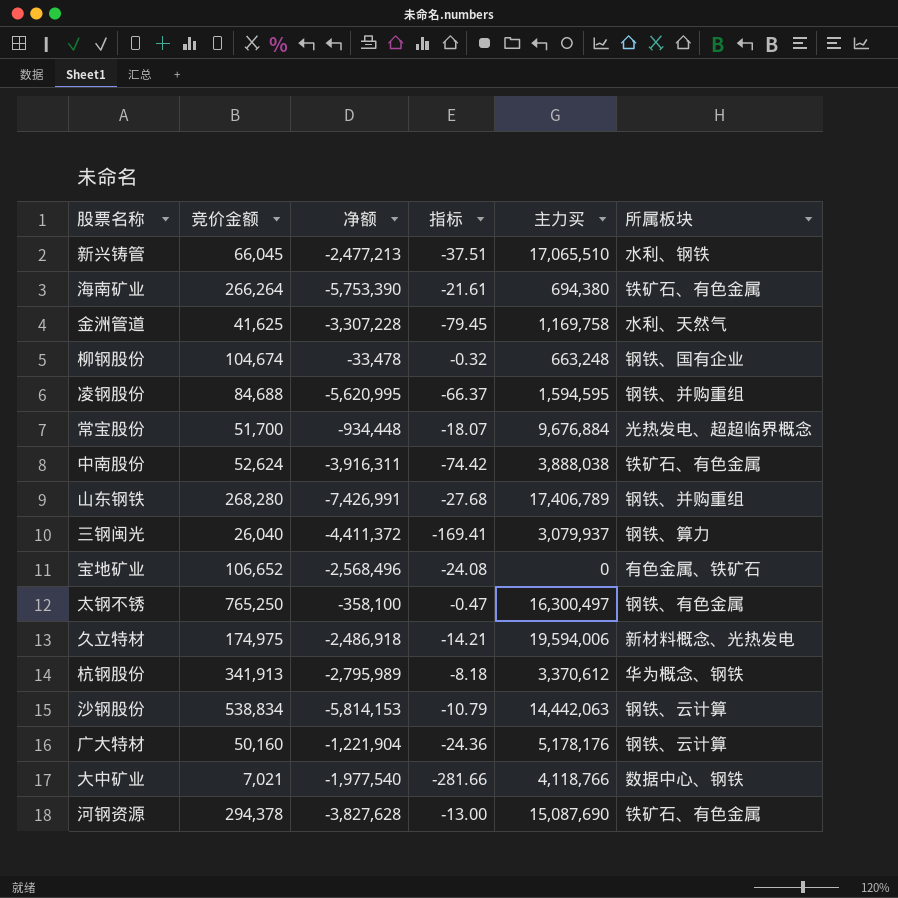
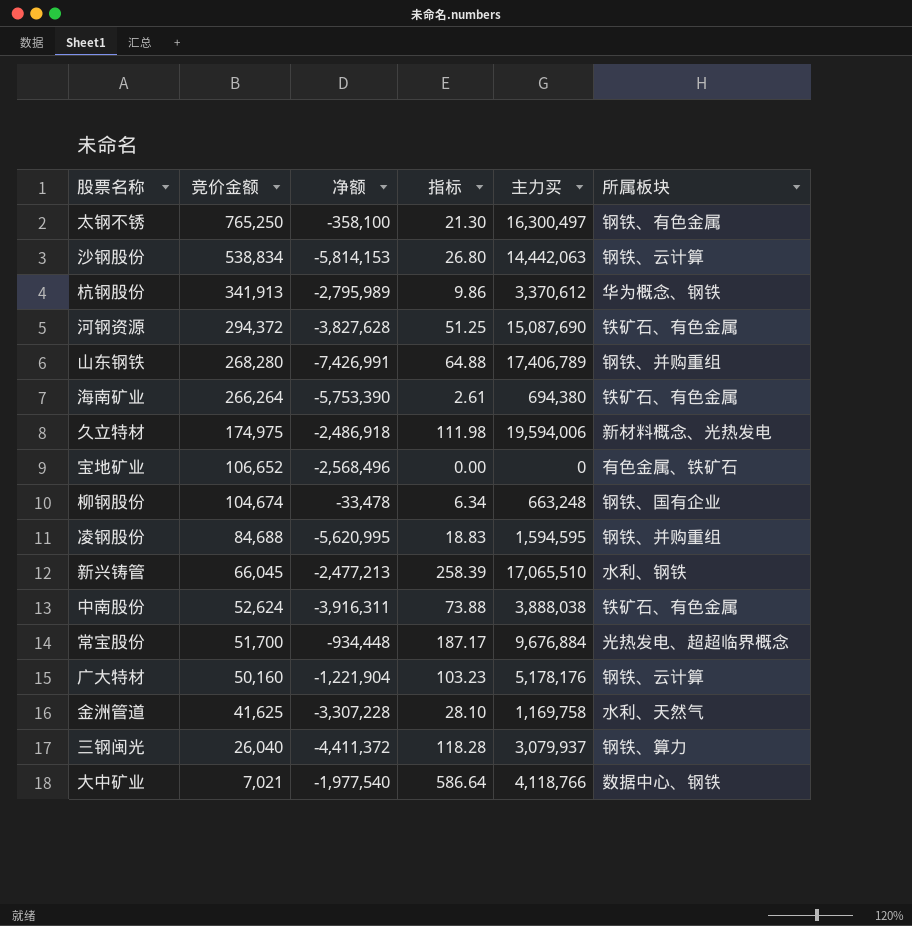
row order: none -> 竞价金额 descending
column 指标 | formula: [净额] / [竞价金额] -> [主力买] / [竞价金额]
河钢资源 | 竞价金额: 294,378 -> 294,372

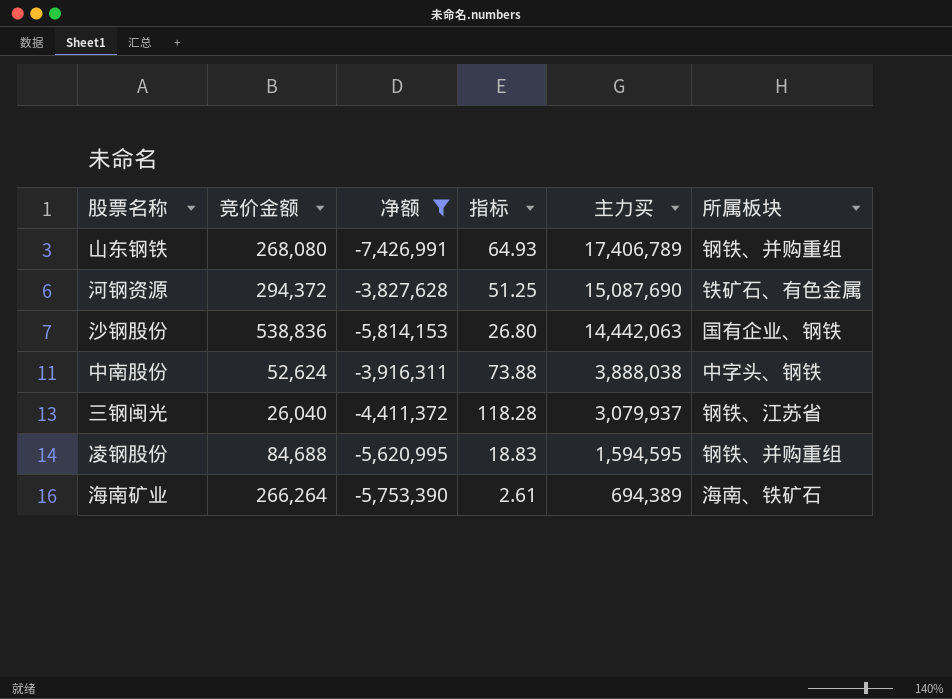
filter: none -> 净额 <= -3,827,628
row order: 竞价金额 descending -> 主力买 descending
山东钢铁 | 竞价金额: 268,280 -> 268,080
山东钢铁 | 指标: 64.88 -> 64.93
沙钢股份 | 竞价金额: 538,834 -> 538,836
沙钢股份 | 所属板块: 钢铁、云计算 -> 国有企业、钢铁
中南股份 | 所属板块: 铁矿石、有色金属 -> 中字头、钢铁
三钢闽光 | 所属板块: 钢铁、算力 -> 钢铁、江苏省
海南矿业 | 主力买: 694,380 -> 694,389
海南矿业 | 所属板块: 铁矿石、有色金属 -> 海南、铁矿石

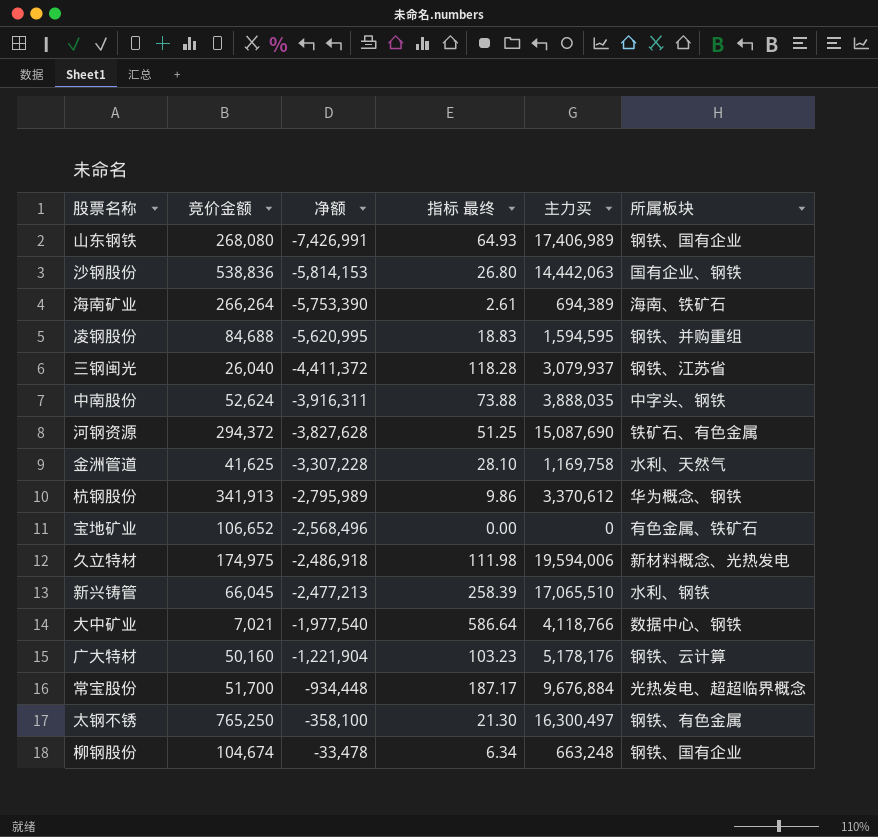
filter: 净额 <= -3,827,628 -> none
row order: 主力买 descending -> 净额 ascending
column name: 指标 -> 指标 最终
山东钢铁 | 主力买: 17,406,789 -> 17,406,989
山东钢铁 | 所属板块: 钢铁、并购重组 -> 钢铁、国有企业
中南股份 | 主力买: 3,888,038 -> 3,888,035

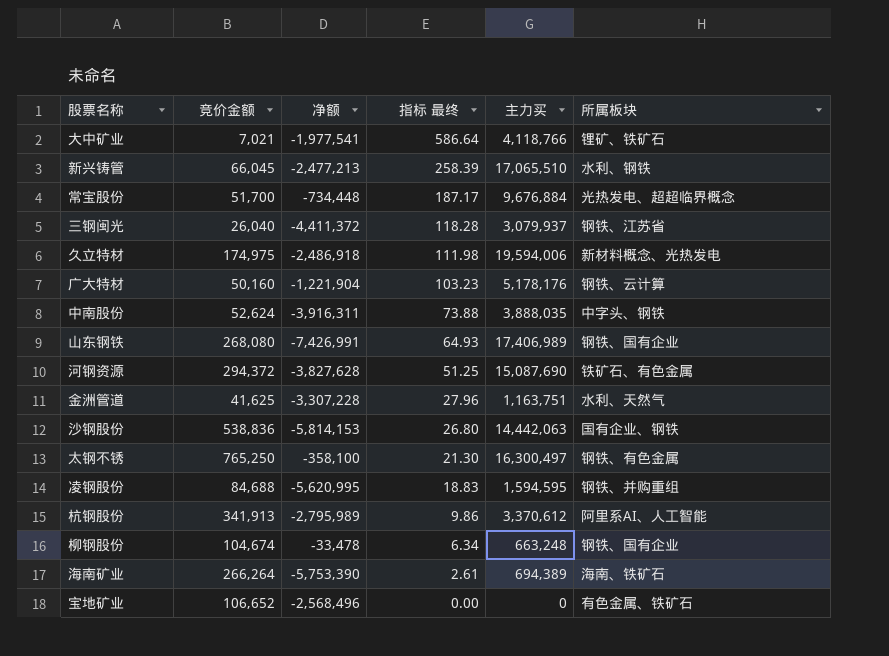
row order: 净额 ascending -> 指标 最终 descending
大中矿业 | 净额: -1,977,540 -> -1,977,541
大中矿业 | 所属板块: 数据中心、钢铁 -> 锂矿、铁矿石
常宝股份 | 净额: -934,448 -> -734,448
金洲管道 | 指标 最终: 28.10 -> 27.96
金洲管道 | 主力买: 1,169,758 -> 1,163,751
杭钢股份 | 所属板块: 华为概念、钢铁 -> 阿里系AI、人工智能

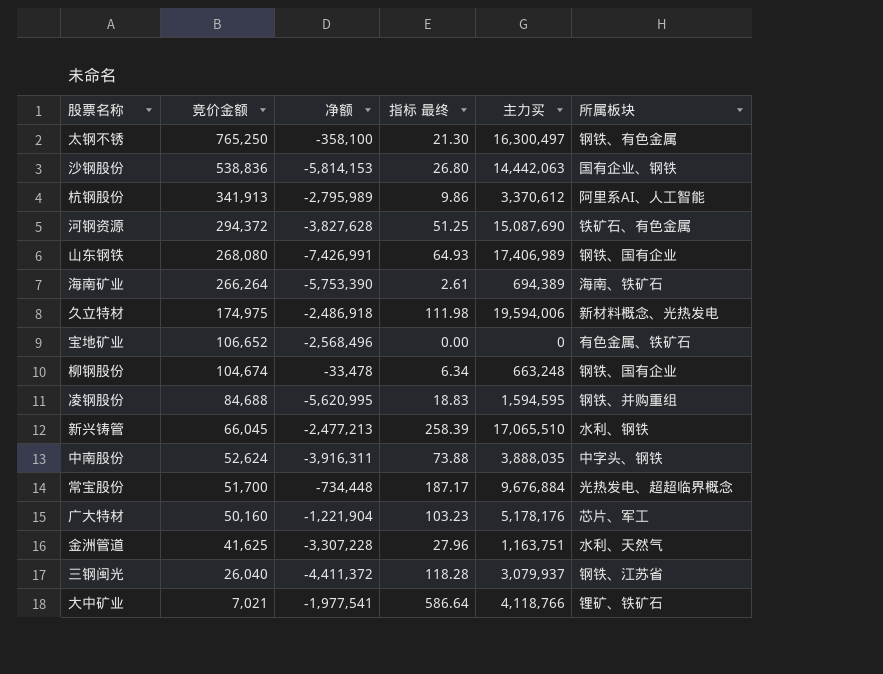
row order: 指标 最终 descending -> 竞价金额 descending
广大特材 | 所属板块: 钢铁、云计算 -> 芯片、军工

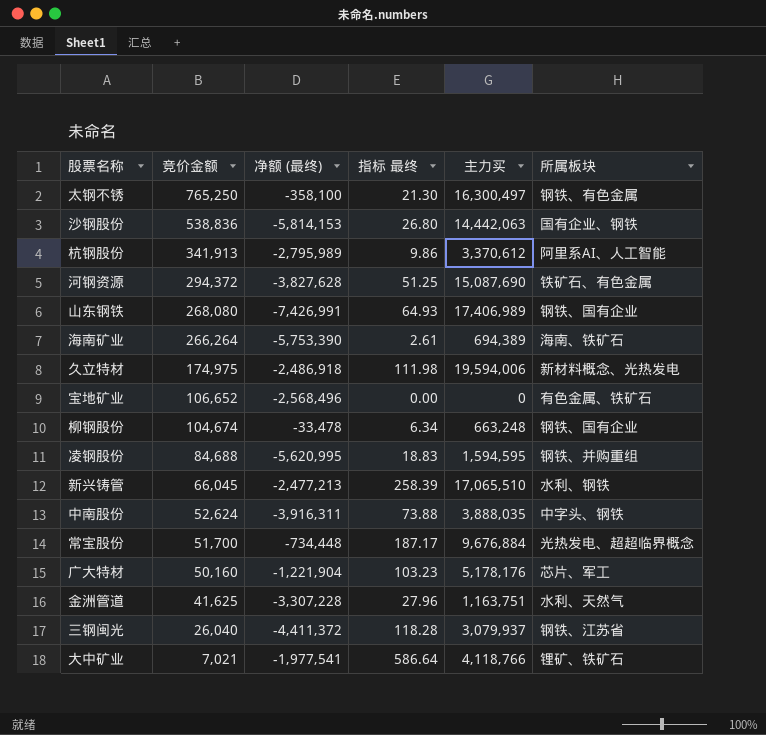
column name: 净额 -> 净额 (最终)

